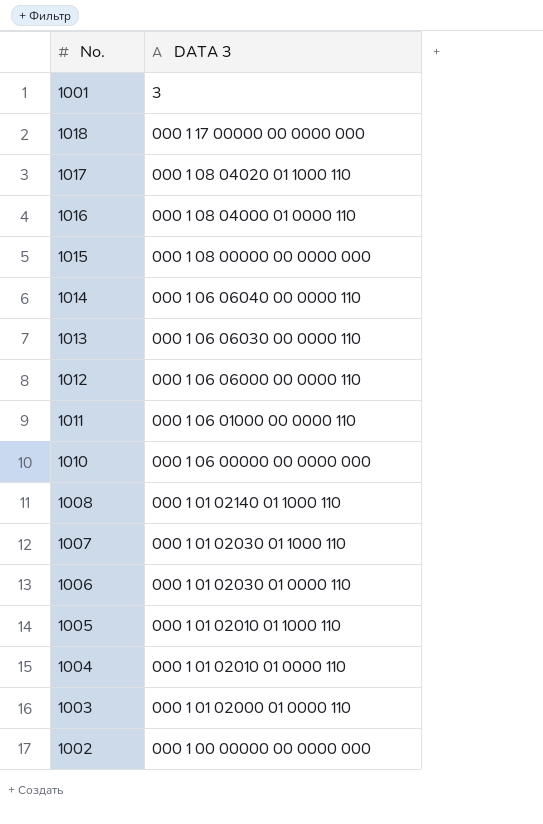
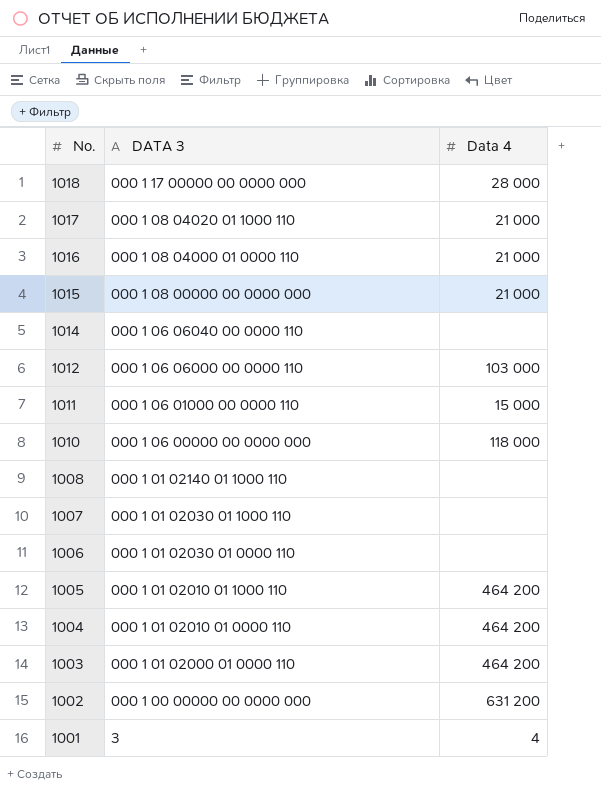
row order: DATA 3 descending -> No. descending
column Data 4 | position: none -> 3
row 1013: 000 1 06 06030 00 0000 110 -> none

